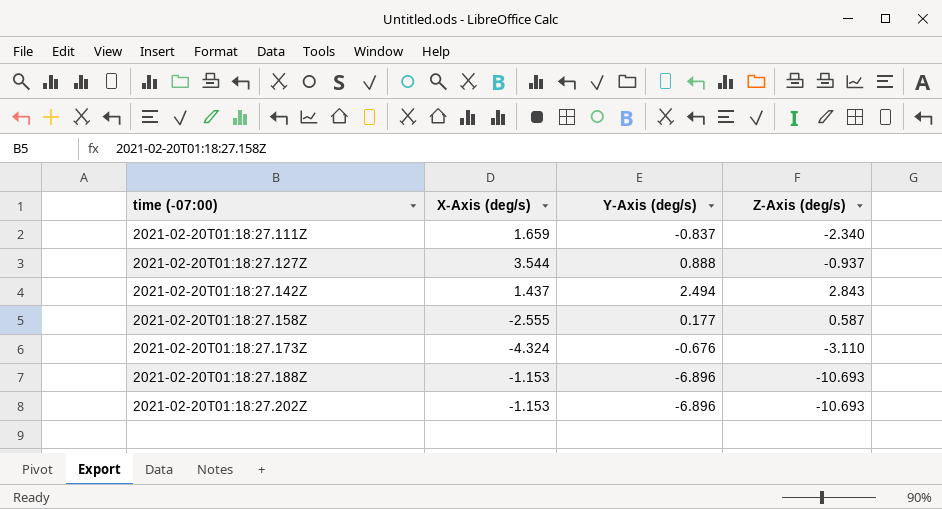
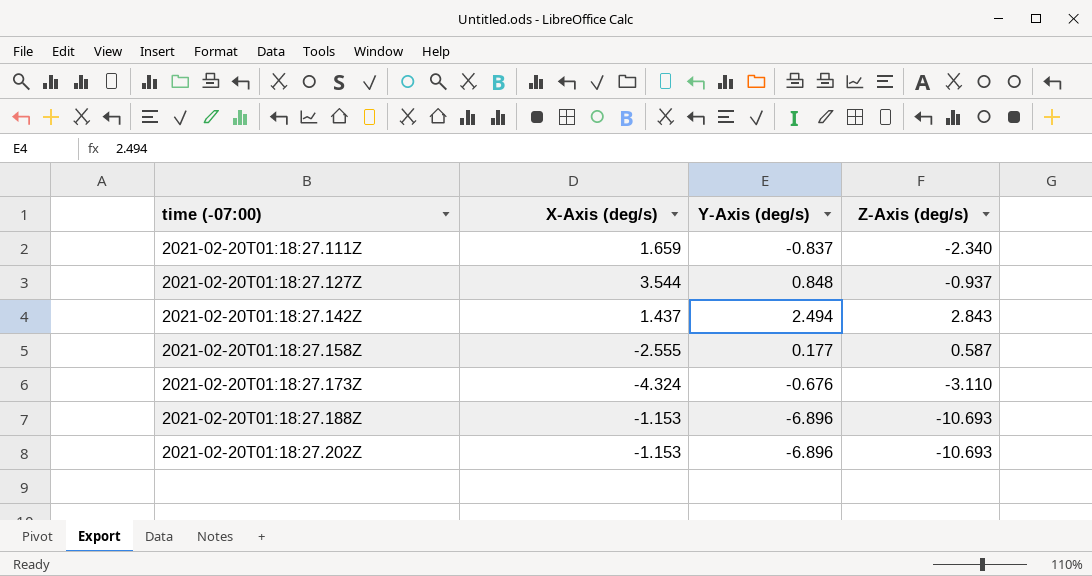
2021-02-20T01:18:27.127Z | Y-Axis (deg/s): 0.888 -> 0.848

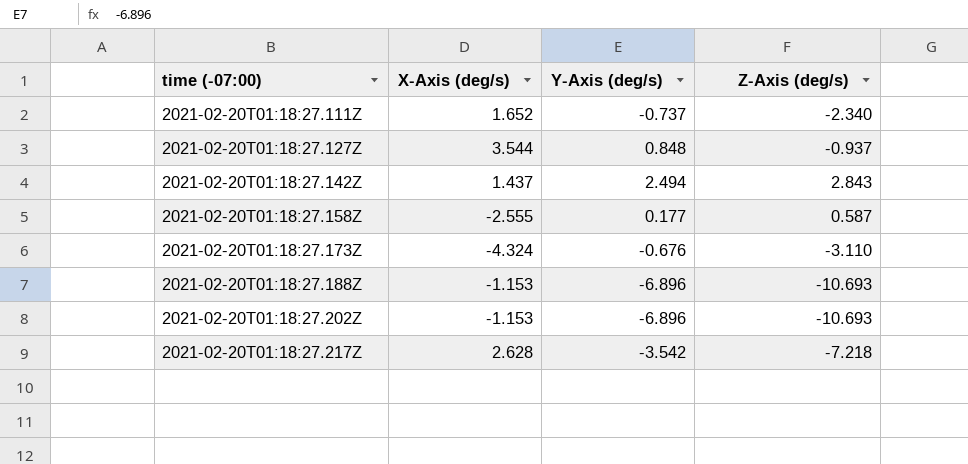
2021-02-20T01:18:27.111Z | X-Axis (deg/s): 1.659 -> 1.652
2021-02-20T01:18:27.111Z | Y-Axis (deg/s): -0.837 -> -0.737
row 2021-02-20T01:18:27.217Z: none -> 2.628 | -3.542 | -7.218

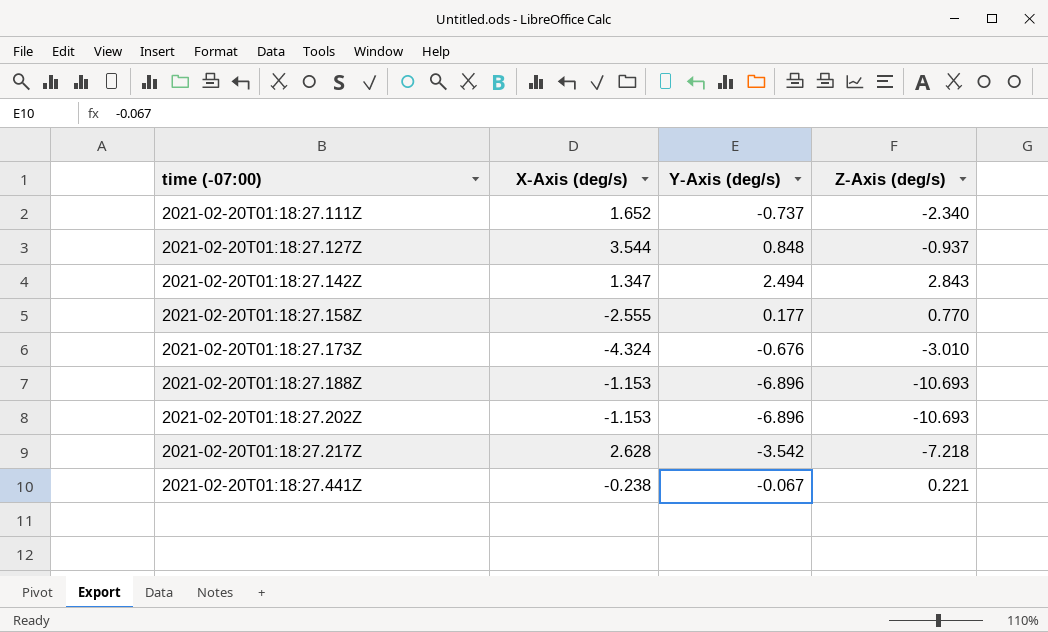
2021-02-20T01:18:27.142Z | X-Axis (deg/s): 1.437 -> 1.347
2021-02-20T01:18:27.158Z | Z-Axis (deg/s): 0.587 -> 0.770
2021-02-20T01:18:27.173Z | Z-Axis (deg/s): -3.110 -> -3.010
row 2021-02-20T01:18:27.441Z: none -> -0.238 | -0.067 | 0.221

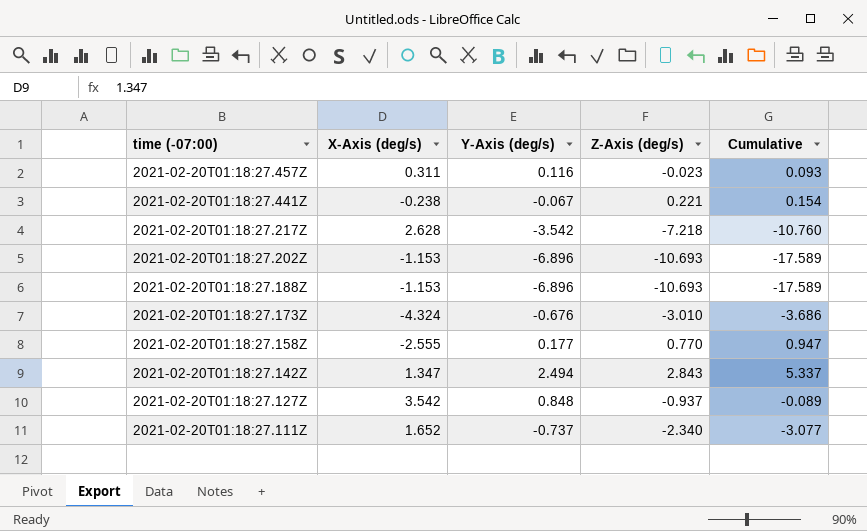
row order: time (-07:00) ascending -> time (-07:00) descending
column Cumulative | formula: none -> [Y-Axis (deg/s)] + [Z-Axis (deg/s)]
row 2021-02-20T01:18:27.457Z: none -> 0.311 | 0.116 | -0.023 | 0.093
2021-02-20T01:18:27.127Z | X-Axis (deg/s): 3.544 -> 3.542

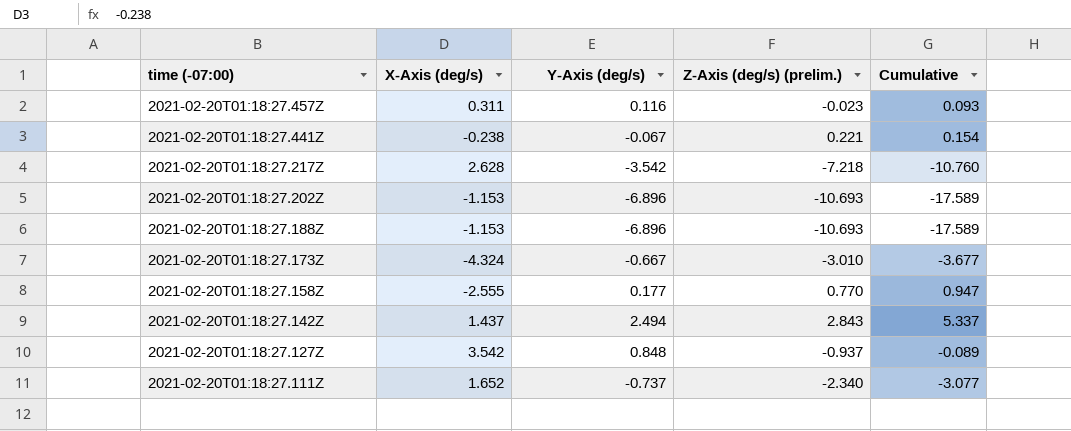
column name: Z-Axis (deg/s) -> Z-Axis (deg/s) (prelim.)
2021-02-20T01:18:27.173Z | Y-Axis (deg/s): -0.676 -> -0.667
2021-02-20T01:18:27.173Z | Cumulative: -3.686 -> -3.677
2021-02-20T01:18:27.142Z | X-Axis (deg/s): 1.347 -> 1.437

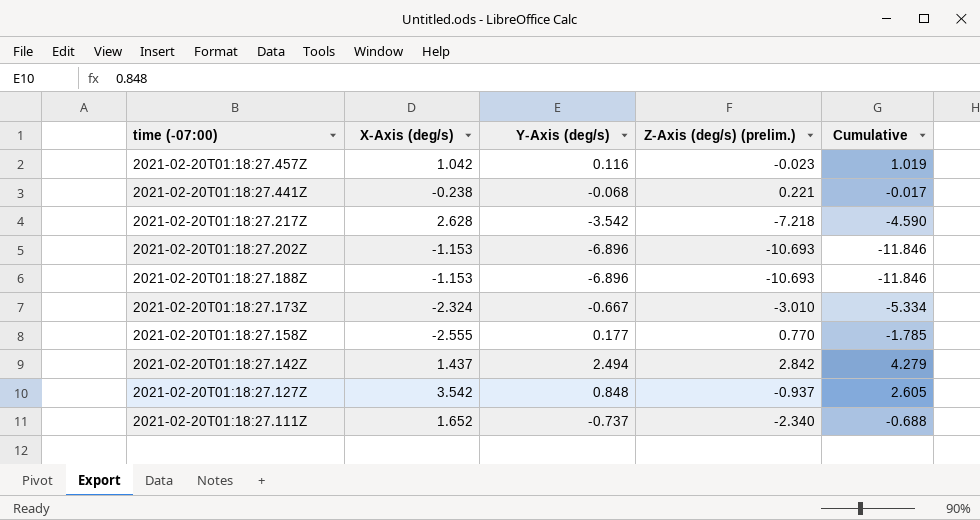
column Cumulative | formula: [Y-Axis (deg/s)] + [Z-Axis (deg/s) (prelim.)] -> [X-Axis (deg/s)] + [Z-Axis (deg/s) (prelim.)]
2021-02-20T01:18:27.457Z | X-Axis (deg/s): 0.311 -> 1.042
2021-02-20T01:18:27.441Z | Y-Axis (deg/s): -0.067 -> -0.068
2021-02-20T01:18:27.173Z | X-Axis (deg/s): -4.324 -> -2.324
2021-02-20T01:18:27.142Z | Z-Axis (deg/s) (prelim.): 2.843 -> 2.842

